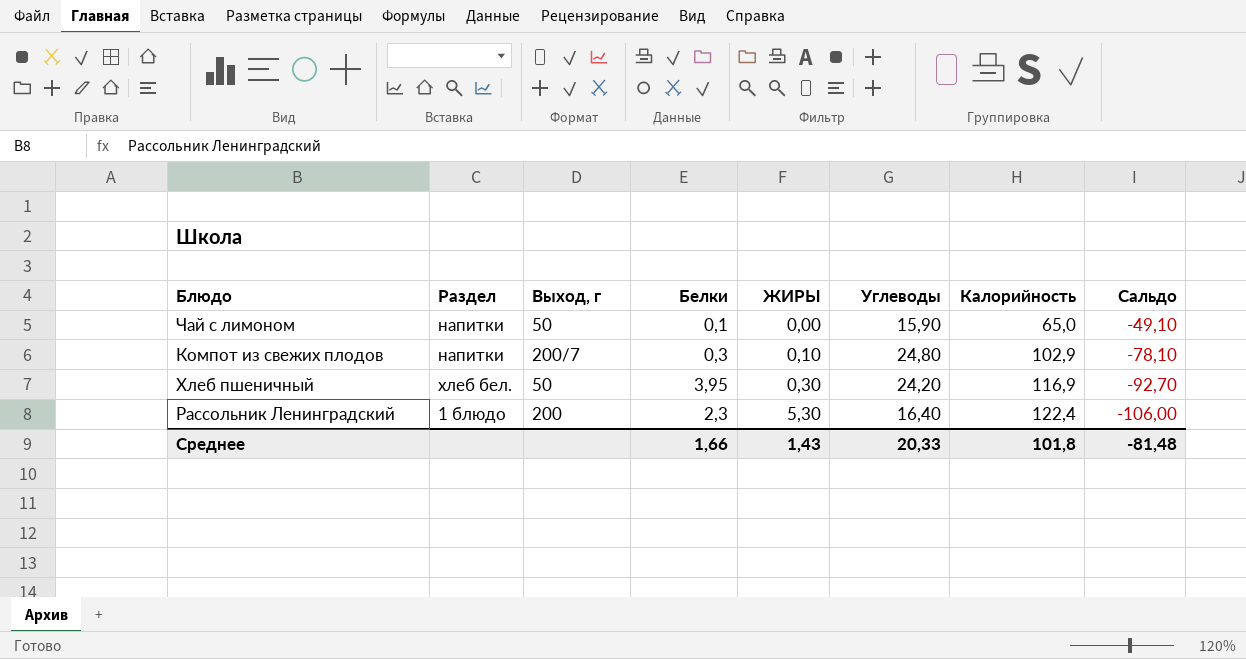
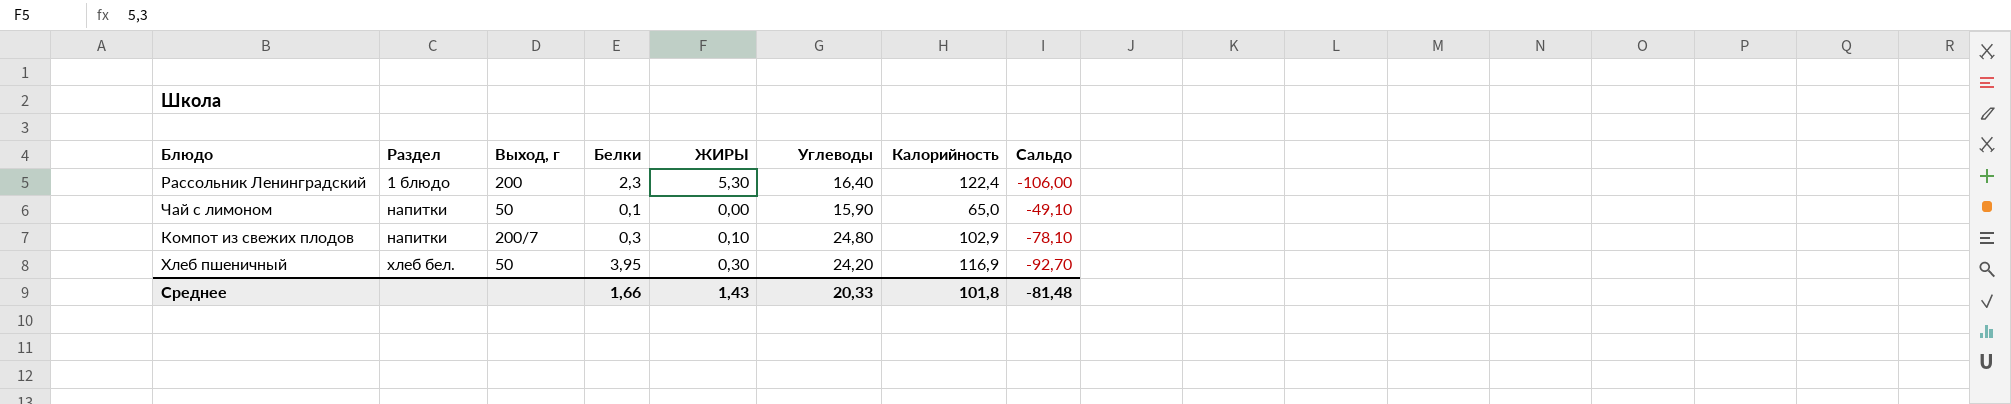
row order: ЖИРЫ ascending -> Раздел ascending

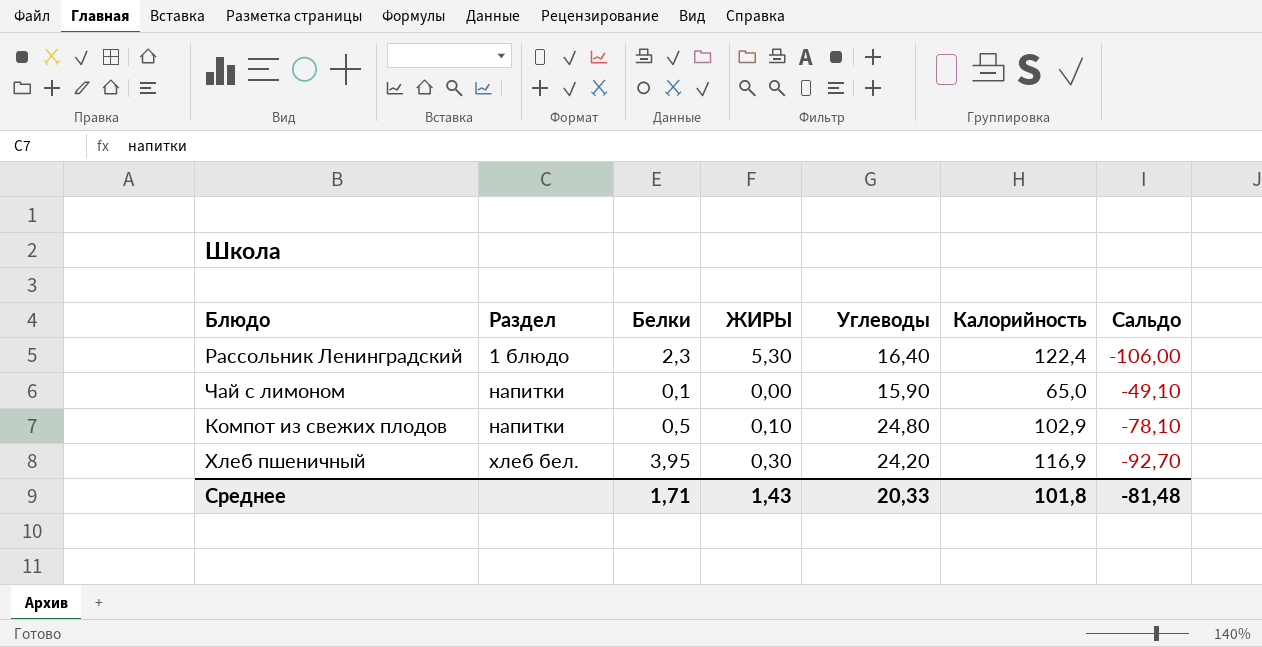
column Выход, г | position: 3 -> none
Компот из свежих плодов | Белки: 0,3 -> 0,5
Среднее | Белки: 1,66 -> 1,71

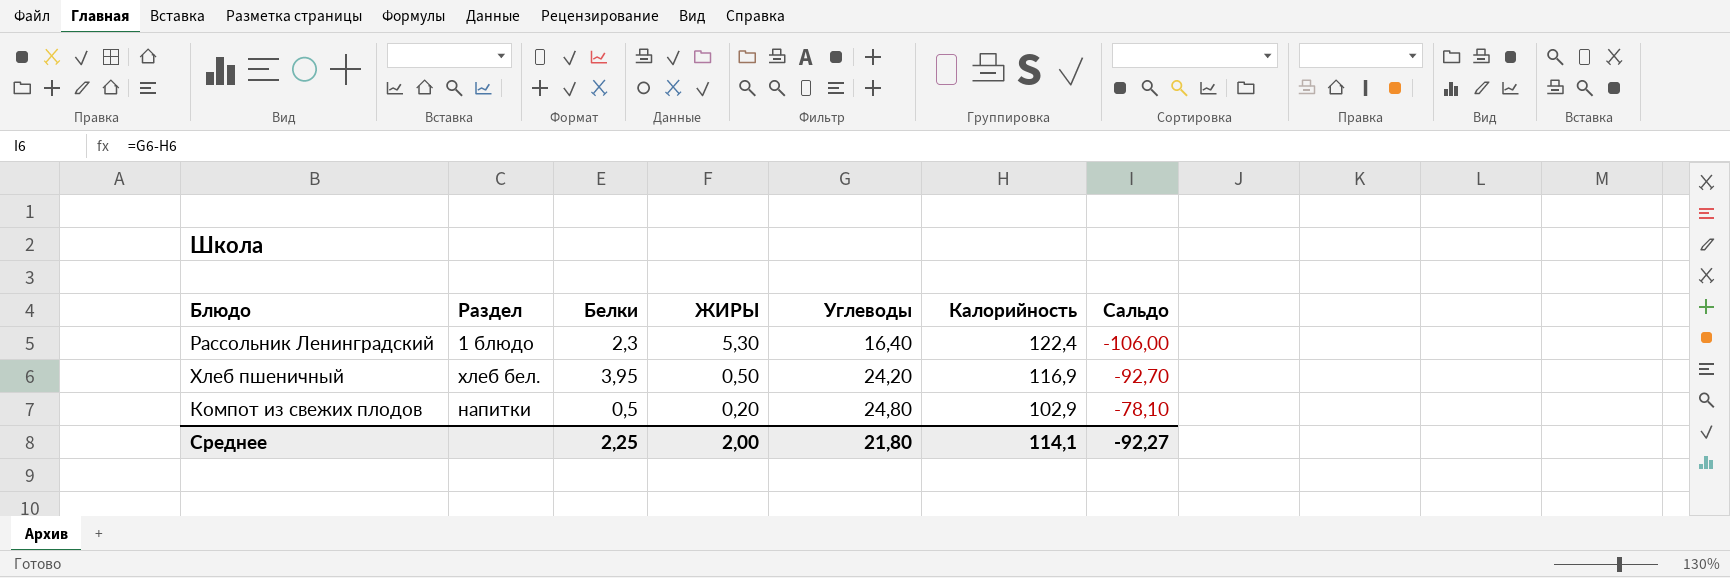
row order: Раздел ascending -> ЖИРЫ descending
row Чай с лимоном: напитки | 0,1 | 0,00 | 15,90 | 65,0 | -49,10 -> none
Хлеб пшеничный | ЖИРЫ: 0,30 -> 0,50
Компот из свежих плодов | ЖИРЫ: 0,10 -> 0,20
Среднее | Белки: 1,71 -> 2,25
Среднее | ЖИРЫ: 1,43 -> 2,00
Среднее | Углеводы: 20,33 -> 21,80
Среднее | Калорийность: 101,8 -> 114,1
Среднее | Сальдо: -81,48 -> -92,27

